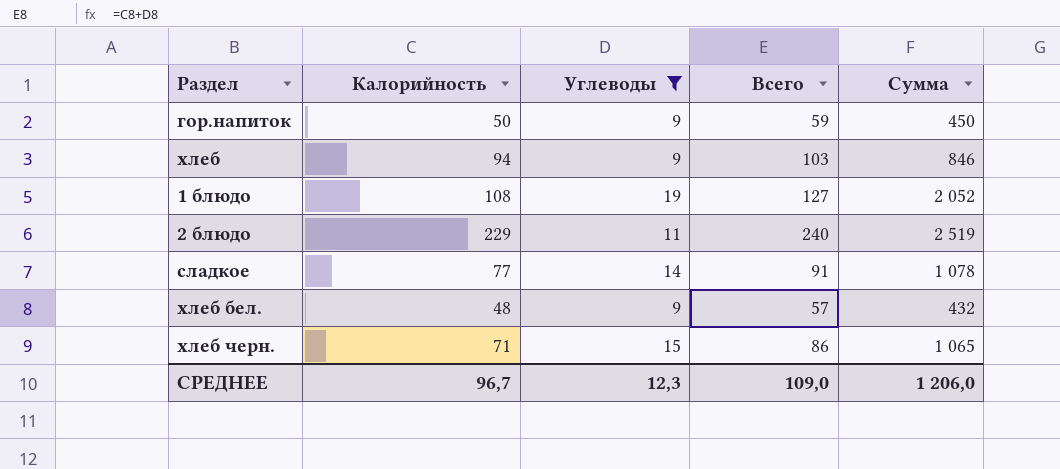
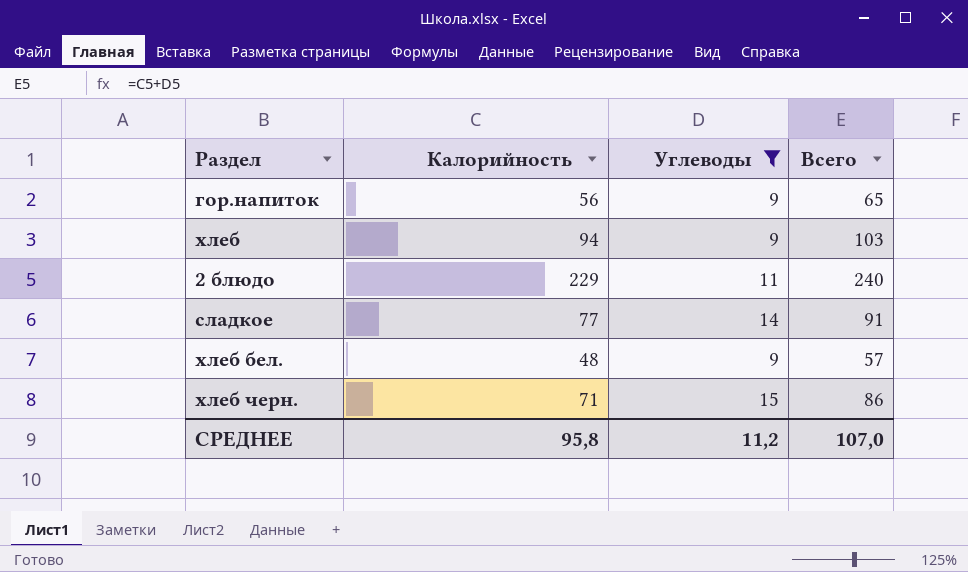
column Сумма | formula: [Калорийность] * [Углеводы] -> none
row 1 блюдо: 108 | 19 | 127 | 2 052 -> none
гор.напиток | Калорийность: 50 -> 56
гор.напиток | Всего: 59 -> 65
СРЕДНЕЕ | Калорийность: 96,7 -> 95,8
СРЕДНЕЕ | Углеводы: 12,3 -> 11,2
СРЕДНЕЕ | Всего: 109,0 -> 107,0

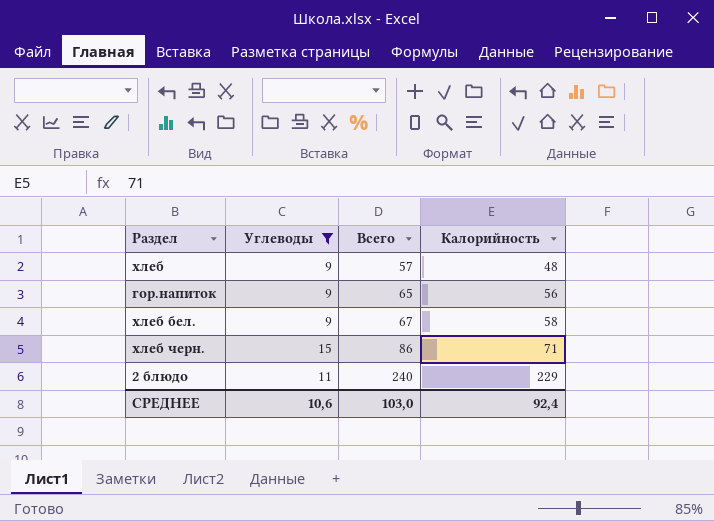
row order: none -> Всего ascending
column Калорийность | position: 2 -> 4
row сладкое: 77 | 14 | 91 -> none
хлеб | Всего: 103 -> 57
хлеб | Калорийность: 94 -> 48
хлеб бел. | Всего: 57 -> 67
хлеб бел. | Калорийность: 48 -> 58
СРЕДНЕЕ | Углеводы: 11,2 -> 10,6
СРЕДНЕЕ | Всего: 107,0 -> 103,0
СРЕДНЕЕ | Калорийность: 95,8 -> 92,4

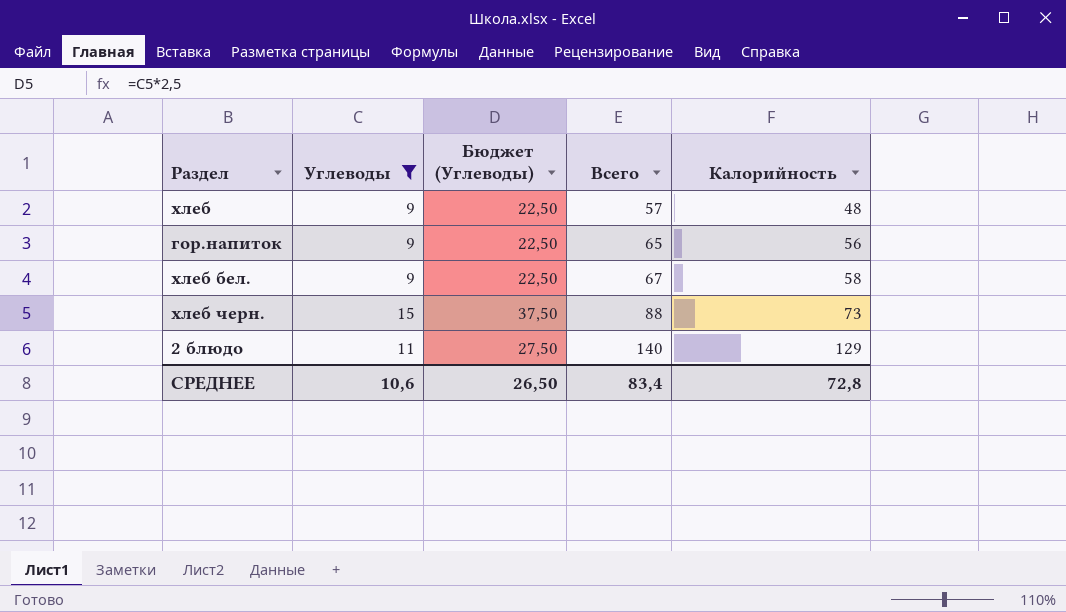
column Бюджет (Углеводы) | formula: none -> [Углеводы] * 2,5
хлеб черн. | Всего: 86 -> 88
хлеб черн. | Калорийность: 71 -> 73
2 блюдо | Всего: 240 -> 140
2 блюдо | Калорийность: 229 -> 129
СРЕДНЕЕ | Всего: 103,0 -> 83,4
СРЕДНЕЕ | Калорийность: 92,4 -> 72,8

